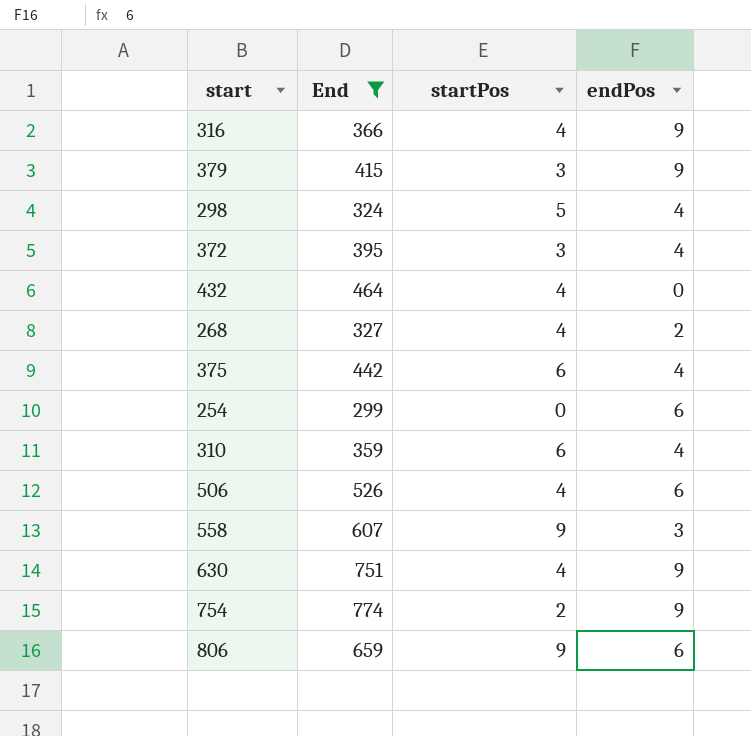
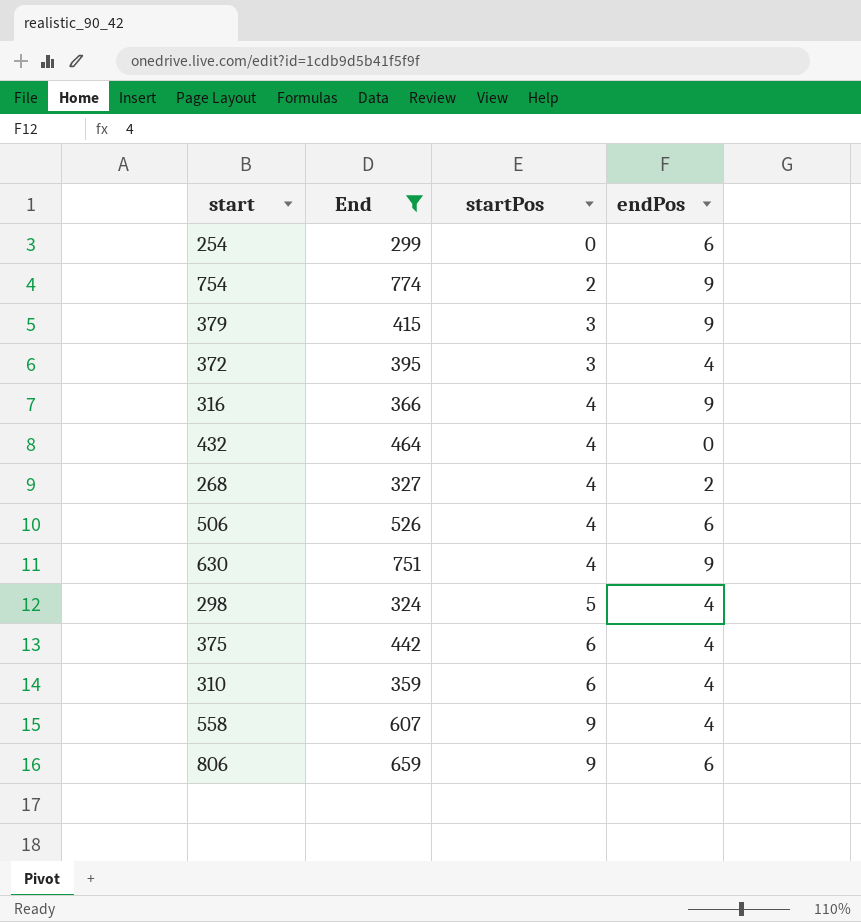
row order: none -> startPos ascending
558 | endPos: 3 -> 4

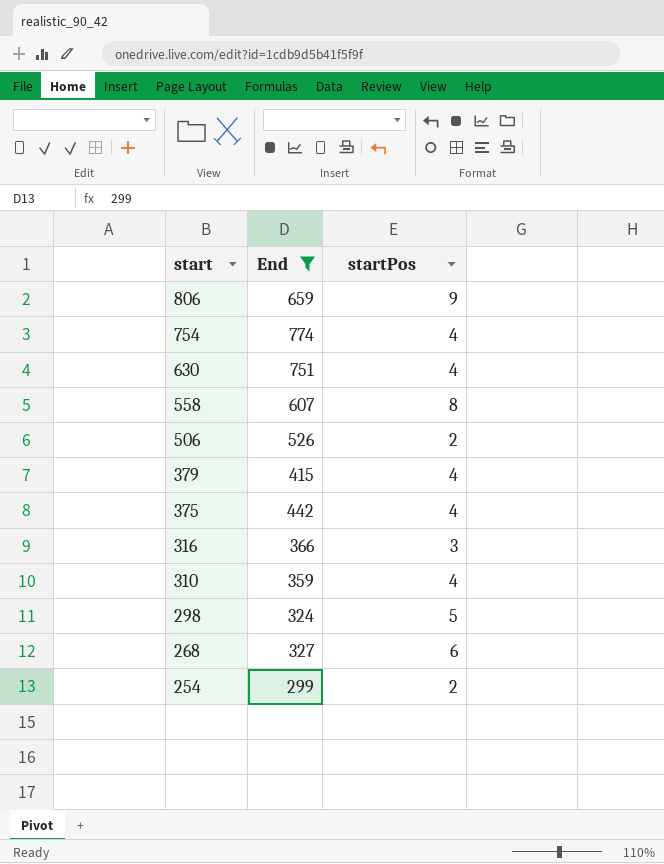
row order: startPos ascending -> start descending
column endPos | position: 4 -> none
row 372: 395 | 3 | 4 -> none
row 432: 464 | 4 | 0 -> none
754 | startPos: 2 -> 4
558 | startPos: 9 -> 8
506 | startPos: 4 -> 2
379 | startPos: 3 -> 4
375 | startPos: 6 -> 4
316 | startPos: 4 -> 3
310 | startPos: 6 -> 4
268 | startPos: 4 -> 6
254 | startPos: 0 -> 2

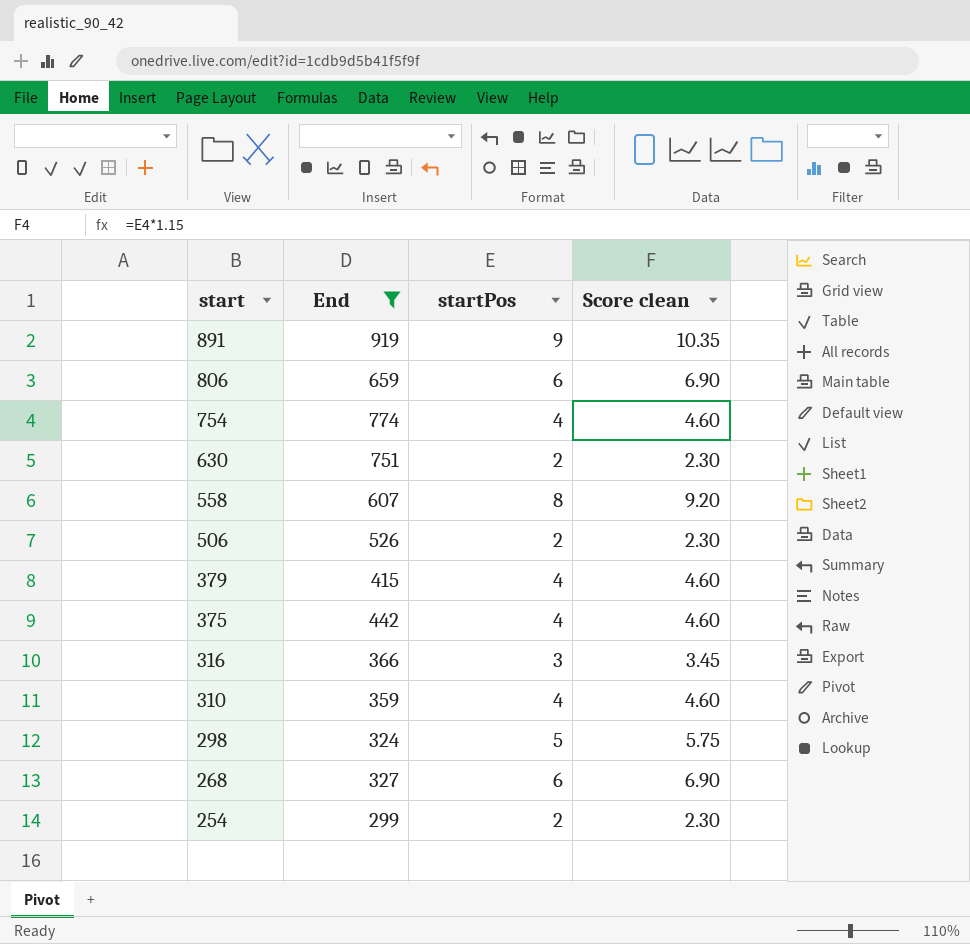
column Score clean | formula: none -> [startPos] * 1.15
row 891: none -> 919 | 9 | 10.35
806 | startPos: 9 -> 6
630 | startPos: 4 -> 2

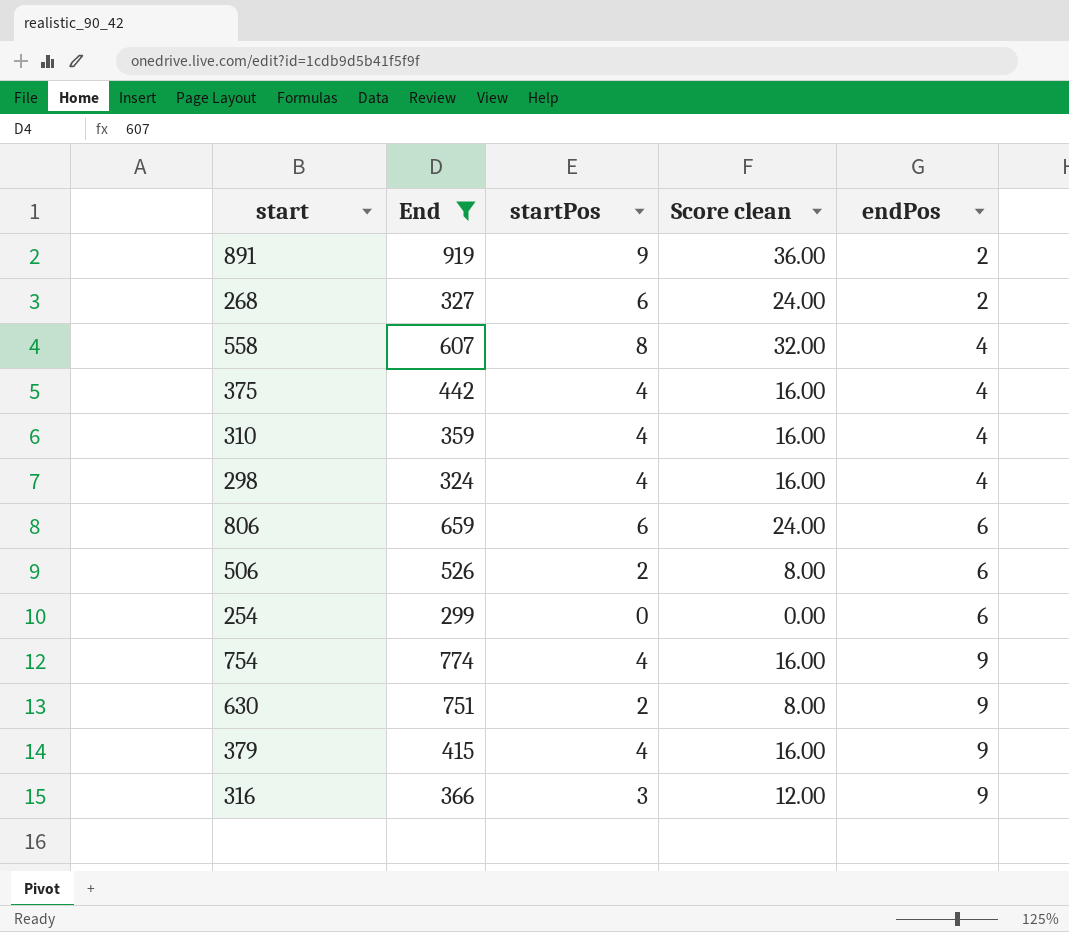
row order: start descending -> endPos ascending
column Score clean | formula: [startPos] * 1.15 -> [startPos] * 4
column endPos | position: none -> 5
298 | startPos: 5 -> 4
254 | startPos: 2 -> 0

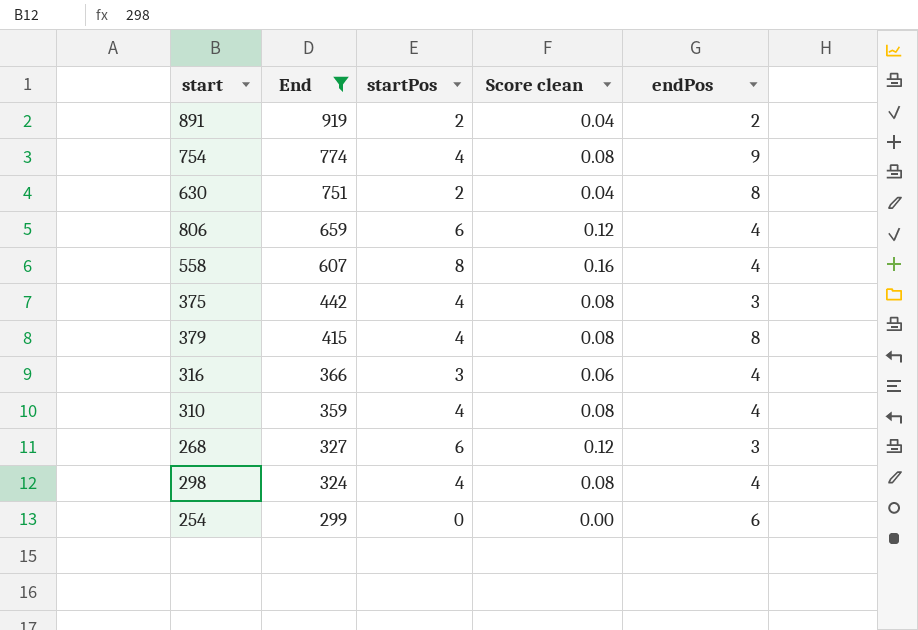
row order: endPos ascending -> End descending
column Score clean | formula: [startPos] * 4 -> [startPos] * 0.02
row 506: 526 | 2 | 8.00 | 6 -> none
891 | startPos: 9 -> 2
630 | endPos: 9 -> 8
806 | endPos: 6 -> 4
375 | endPos: 4 -> 3
379 | endPos: 9 -> 8
316 | endPos: 9 -> 4
268 | endPos: 2 -> 3

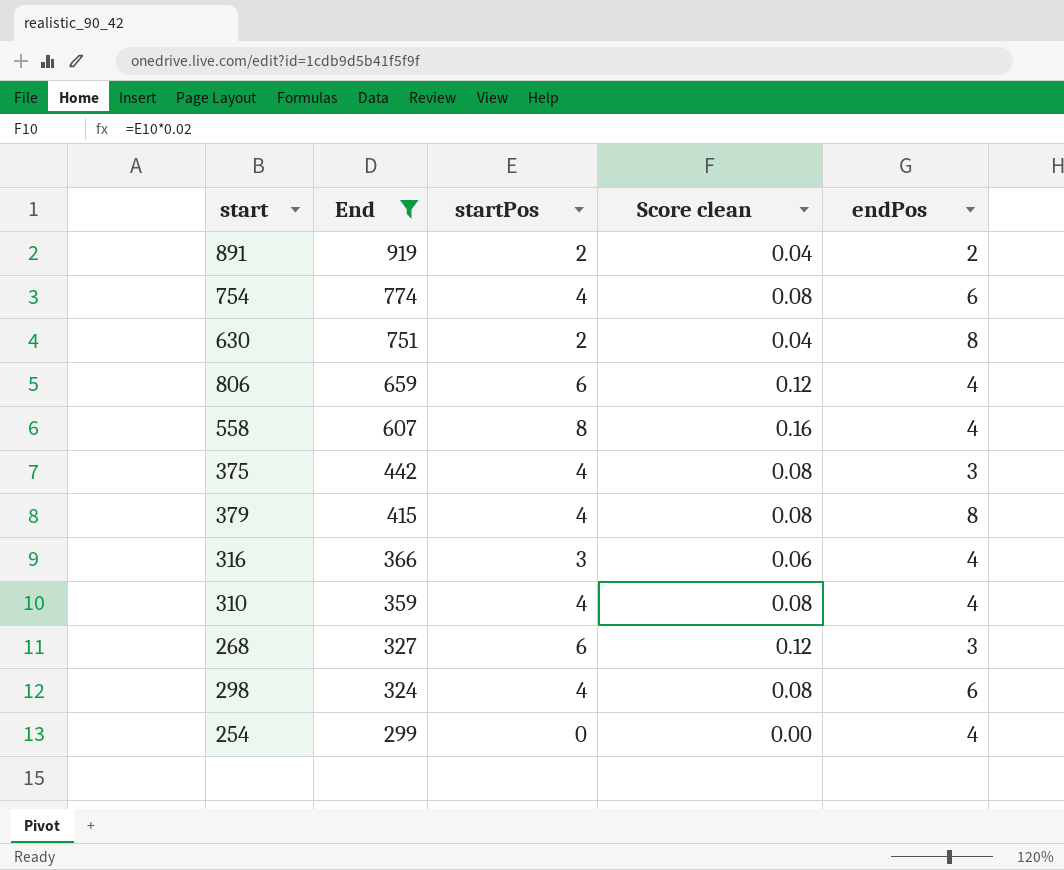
754 | endPos: 9 -> 6
298 | endPos: 4 -> 6
254 | endPos: 6 -> 4

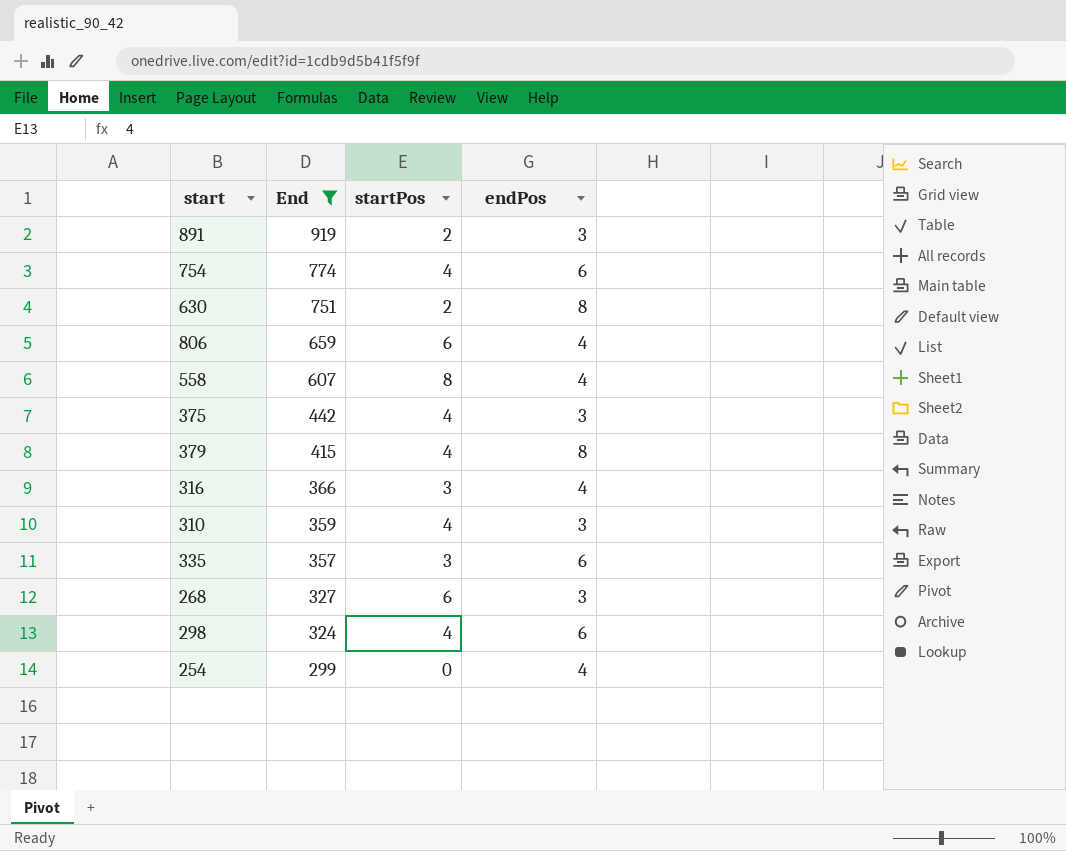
column Score clean | formula: [startPos] * 0.02 -> none
891 | endPos: 2 -> 3
310 | endPos: 4 -> 3
row 335: none -> 357 | 3 | 6

